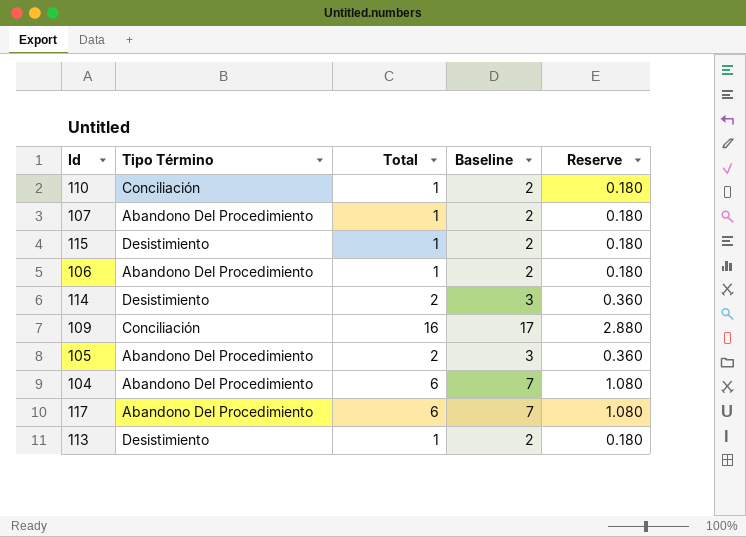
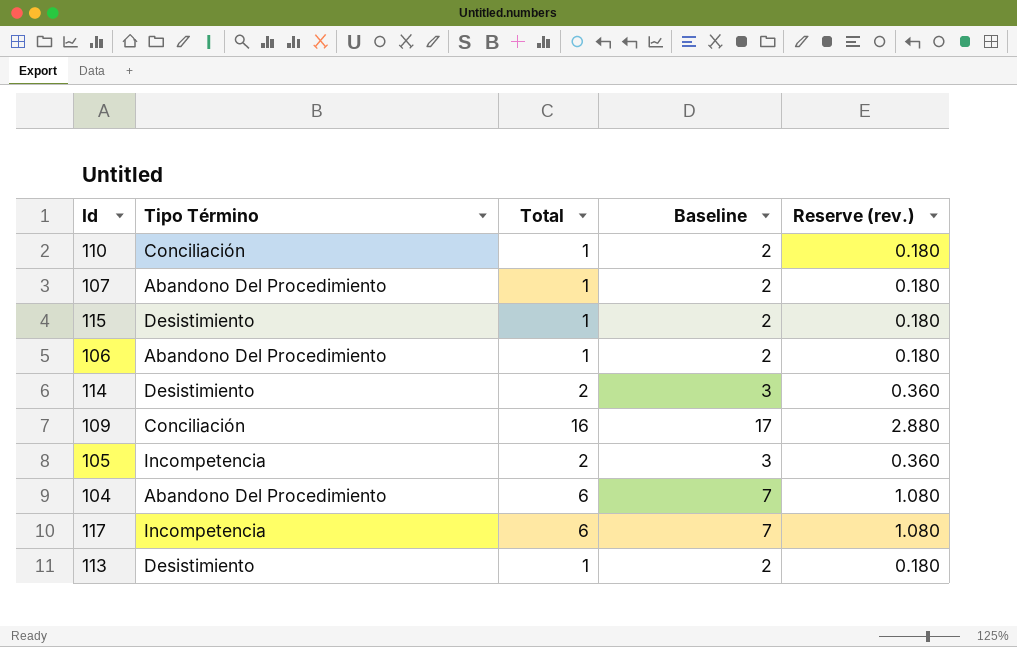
column name: Reserve -> Reserve (rev.)
105 | Tipo Término: Abandono Del Procedimiento -> Incompetencia
117 | Tipo Término: Abandono Del Procedimiento -> Incompetencia

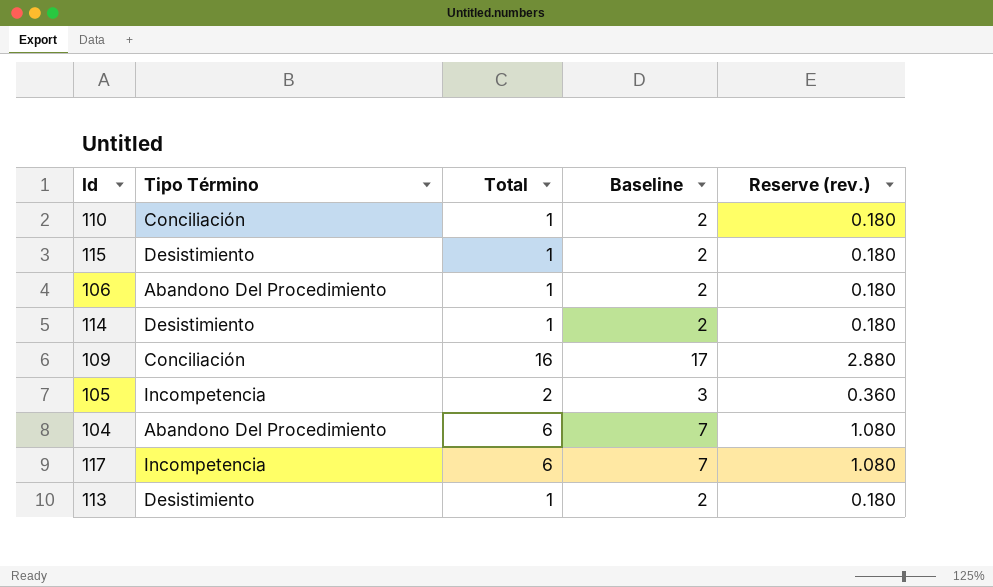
row 107: Abandono Del Procedimiento | 1 | 2 | 0.180 -> none
114 | Total: 2 -> 1
114 | Baseline: 3 -> 2
114 | Reserve (rev.): 0.360 -> 0.180

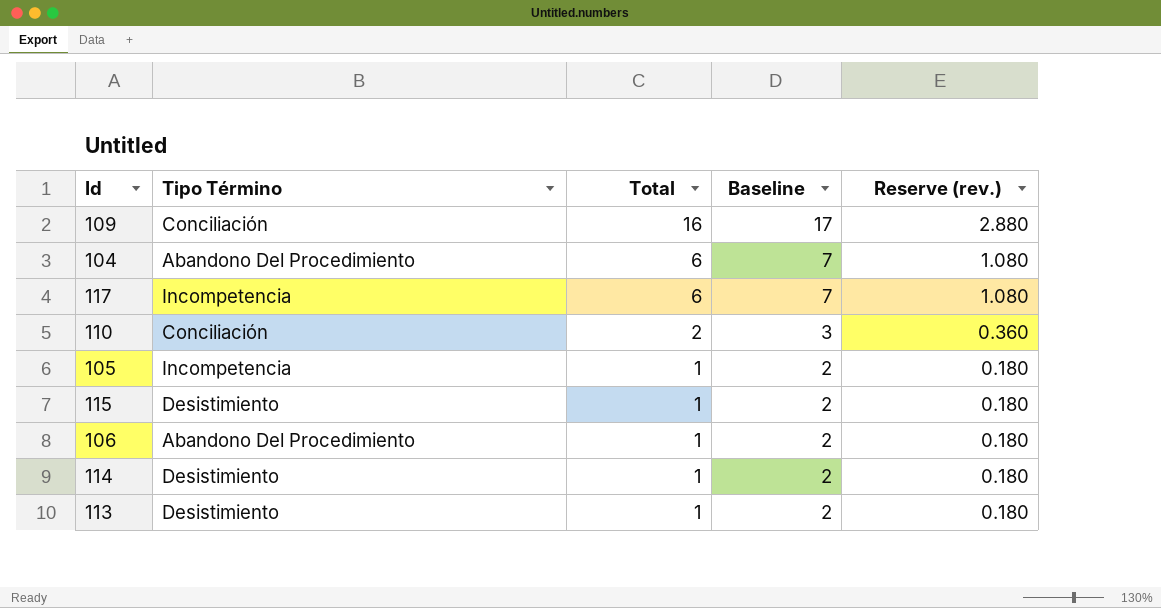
row order: none -> Total descending
110 | Total: 1 -> 2
110 | Baseline: 2 -> 3
110 | Reserve (rev.): 0.180 -> 0.360
105 | Total: 2 -> 1
105 | Baseline: 3 -> 2
105 | Reserve (rev.): 0.360 -> 0.180

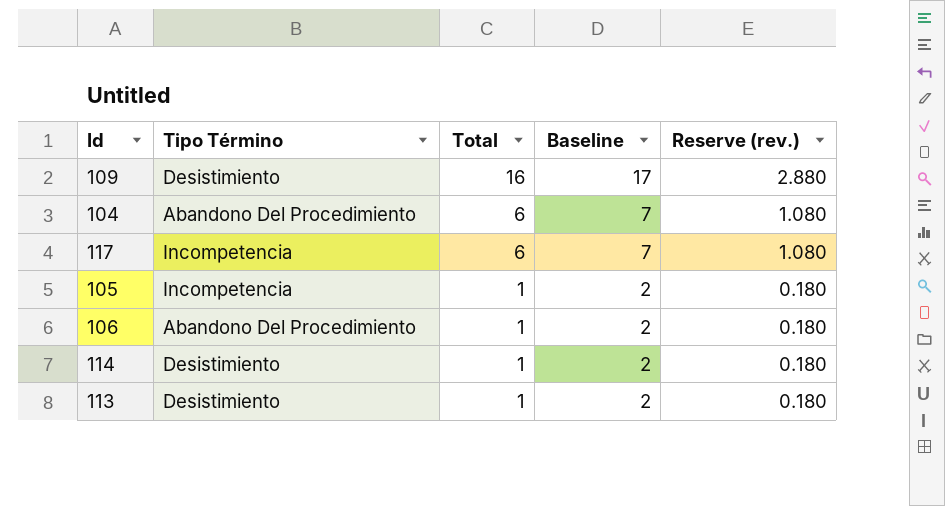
row 110: Conciliación | 2 | 3 | 0.360 -> none
row 115: Desistimiento | 1 | 2 | 0.180 -> none
109 | Tipo Término: Conciliación -> Desistimiento

